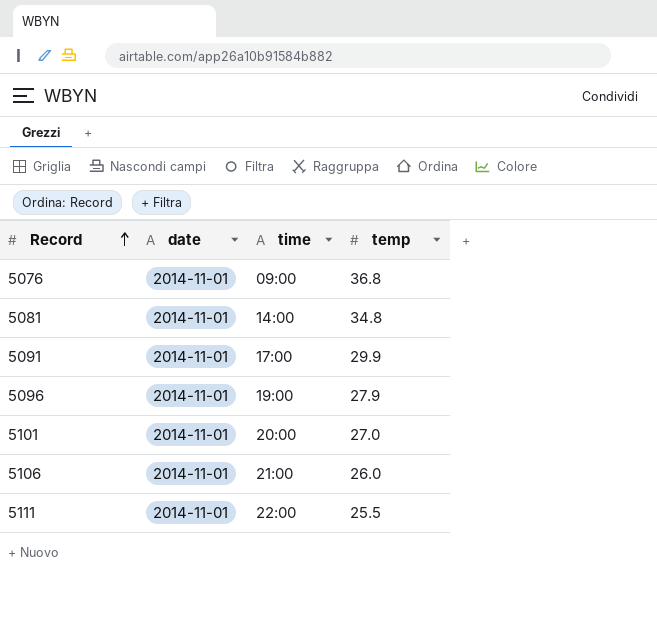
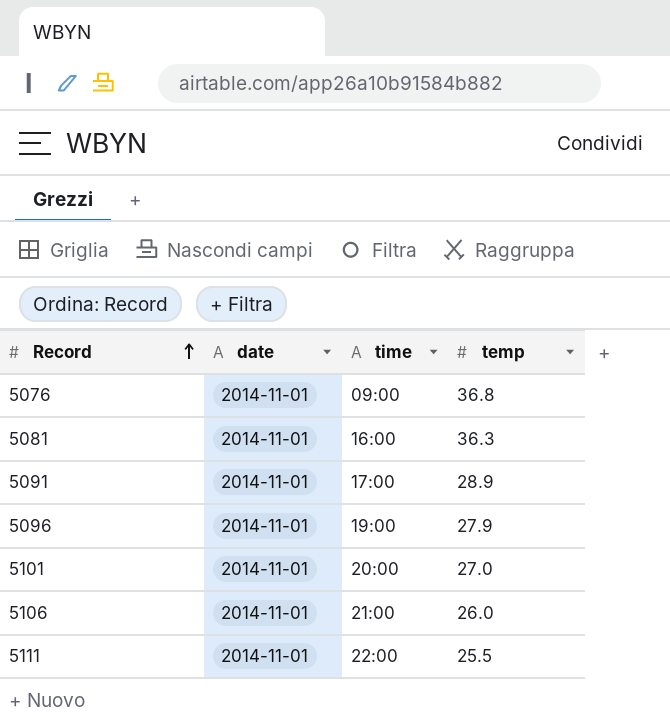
5081 | time: 14:00 -> 16:00
5081 | temp: 34.8 -> 36.3
5091 | temp: 29.9 -> 28.9

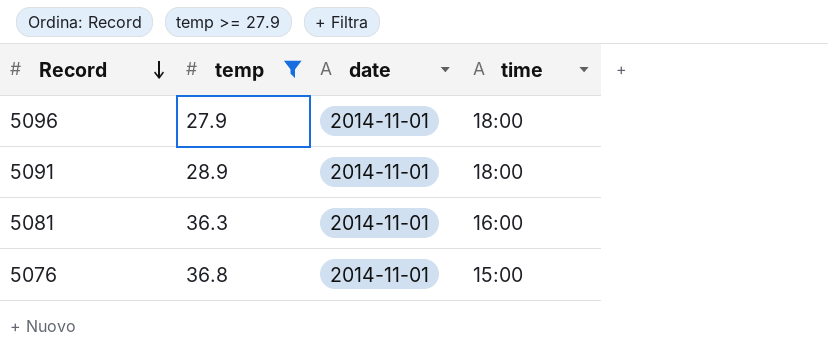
filter: none -> temp >= 27.9
row order: Record ascending -> Record descending
column temp | position: 4 -> 2
5096 | time: 19:00 -> 18:00
5091 | time: 17:00 -> 18:00
5076 | time: 09:00 -> 15:00

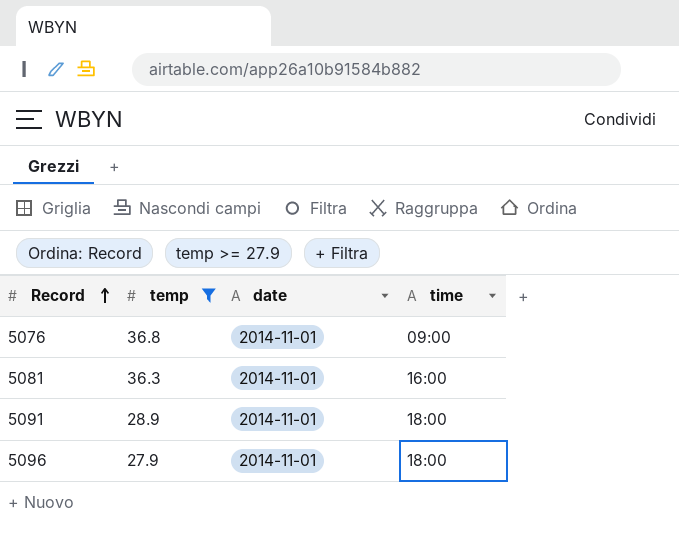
row order: Record descending -> Record ascending
5076 | time: 15:00 -> 09:00

